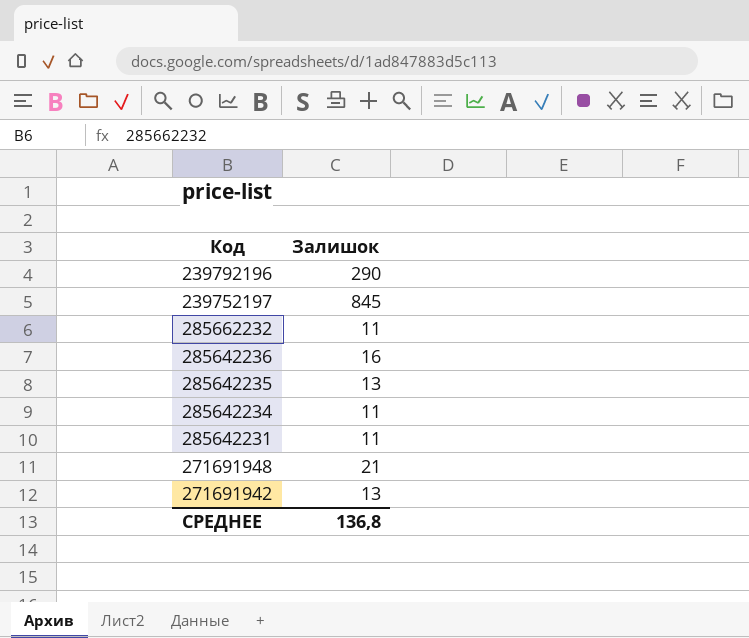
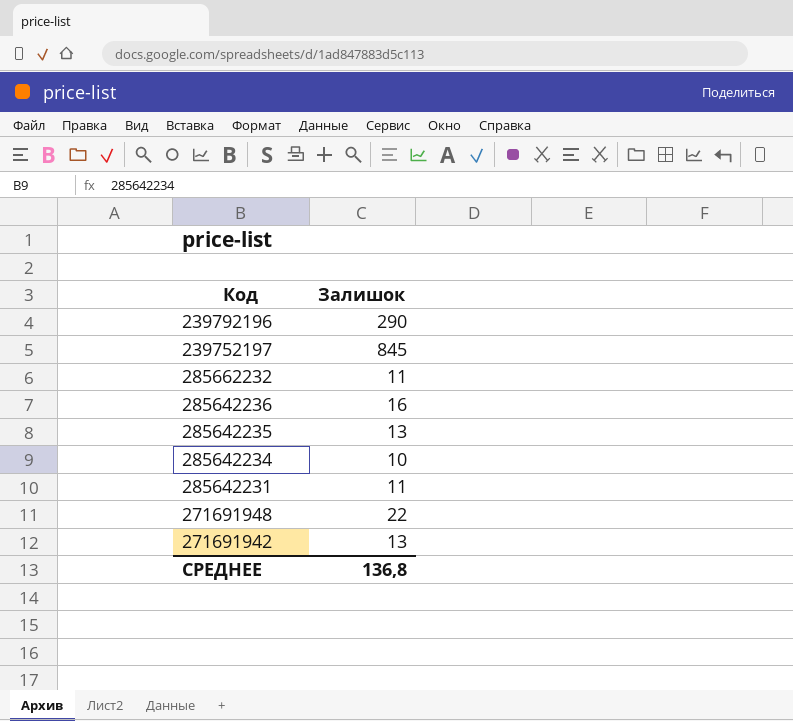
285642234 | Залишок: 11 -> 10
271691948 | Залишок: 21 -> 22

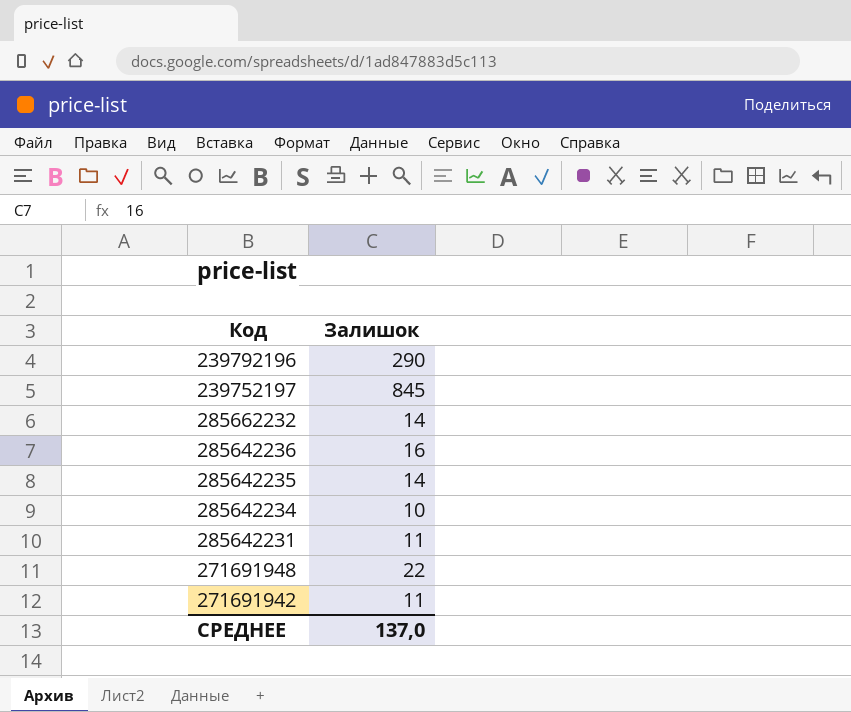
285662232 | Залишок: 11 -> 14
285642235 | Залишок: 13 -> 14
271691942 | Залишок: 13 -> 11
СРЕДНЕЕ | Залишок: 136,8 -> 137,0

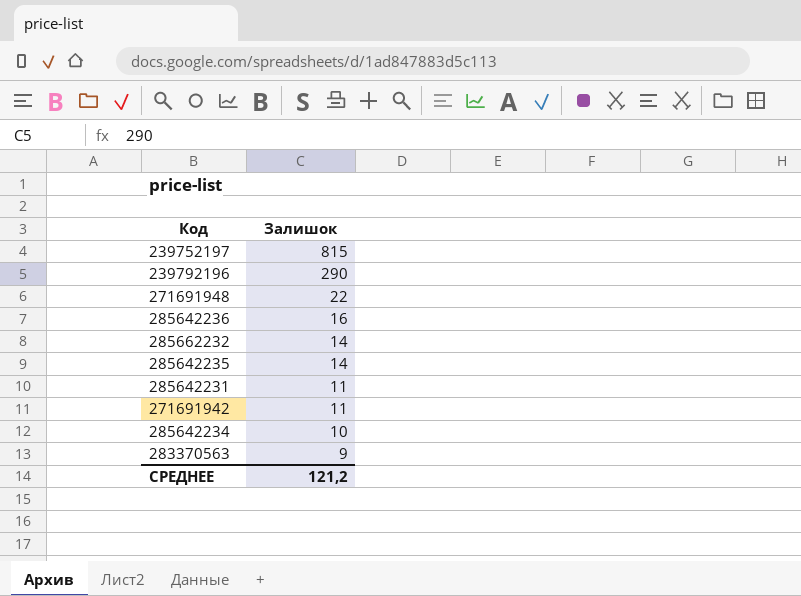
row order: none -> Залишок descending
239752197 | Залишок: 845 -> 815
row 283370563: none -> 9
СРЕДНЕЕ | Залишок: 137,0 -> 121,2

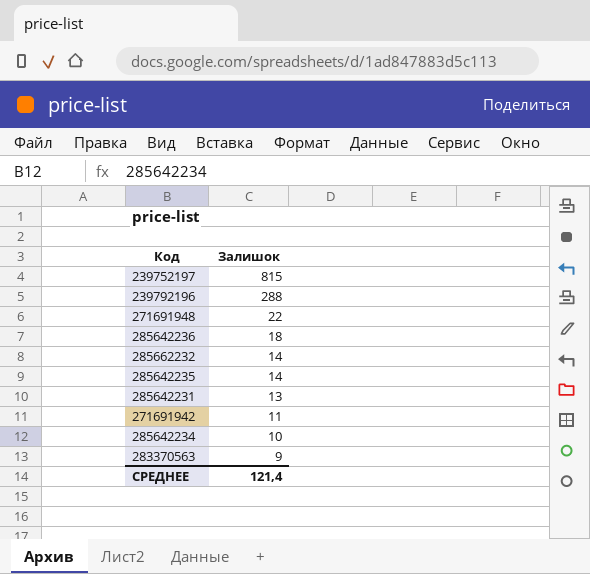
239792196 | Залишок: 290 -> 288
285642236 | Залишок: 16 -> 18
285642231 | Залишок: 11 -> 13
СРЕДНЕЕ | Залишок: 121,2 -> 121,4

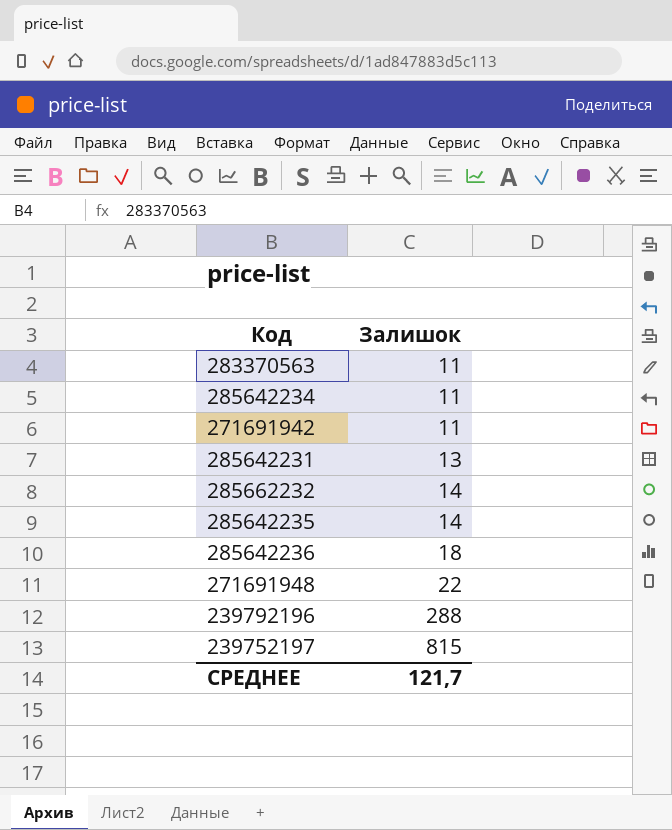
row order: Залишок descending -> Залишок ascending
283370563 | Залишок: 9 -> 11
285642234 | Залишок: 10 -> 11
СРЕДНЕЕ | Залишок: 121,4 -> 121,7

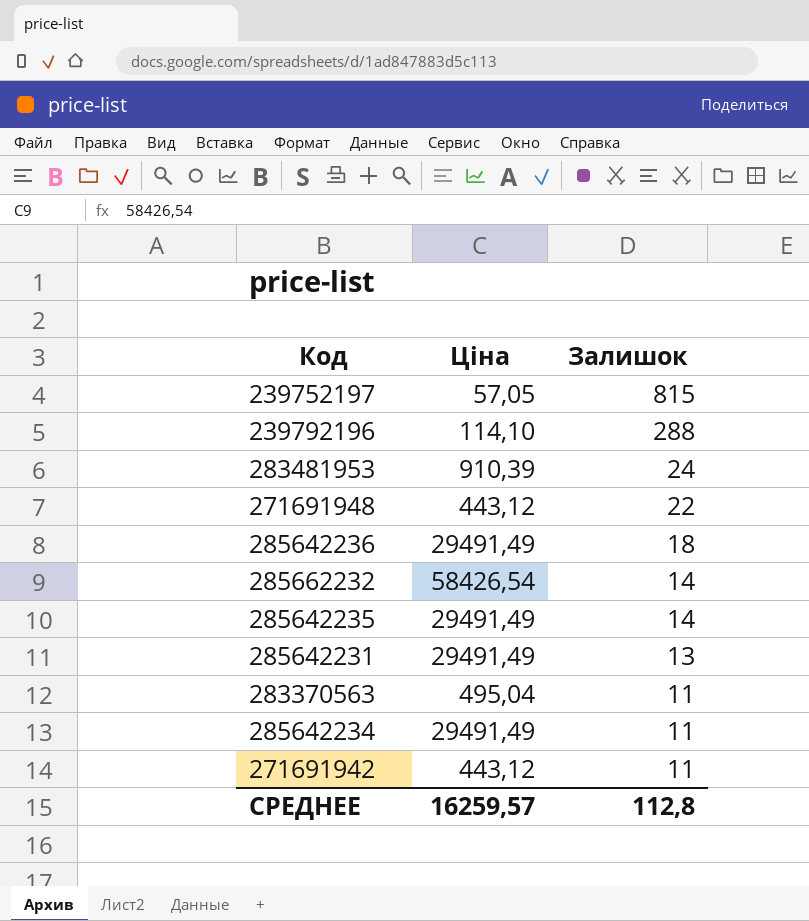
row order: Залишок ascending -> Залишок descending
column Ціна | position: none -> 2
row 283481953: none -> 910,39 | 24
СРЕДНЕЕ | Залишок: 121,7 -> 112,8

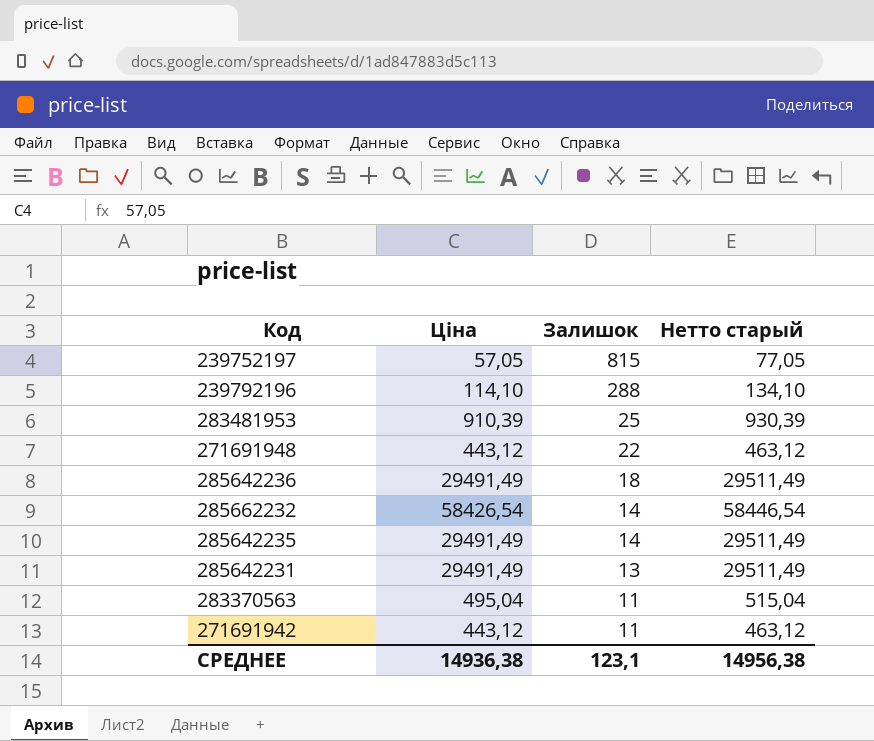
column Нетто старый | formula: none -> [Ціна] + 20
row 285642234: 29491,49 | 11 -> none
283481953 | Залишок: 24 -> 25
СРЕДНЕЕ | Ціна: 16259,57 -> 14936,38
СРЕДНЕЕ | Залишок: 112,8 -> 123,1

